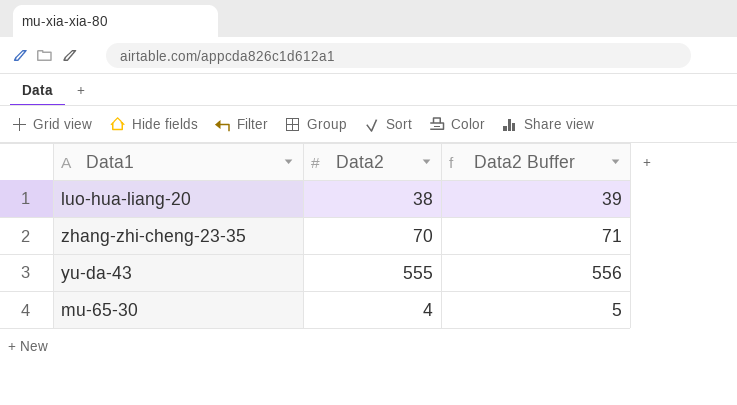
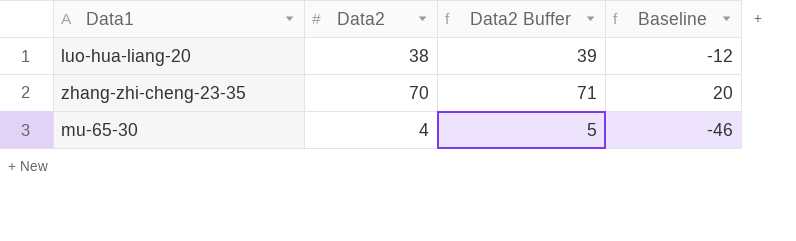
column Baseline | formula: none -> [Data2] - 50
row yu-da-43: 555 | 556 -> none

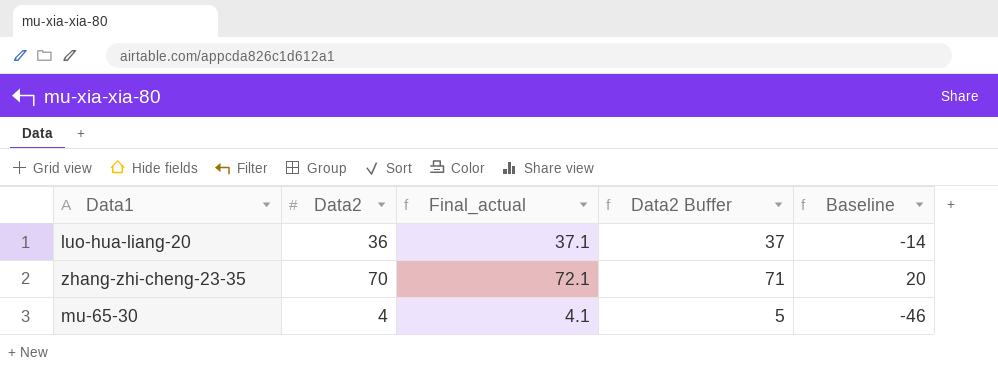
column Final_actual | formula: none -> [Data2] * 1.03
luo-hua-liang-20 | Data2: 38 -> 36
luo-hua-liang-20 | Data2 Buffer: 39 -> 37
luo-hua-liang-20 | Baseline: -12 -> -14

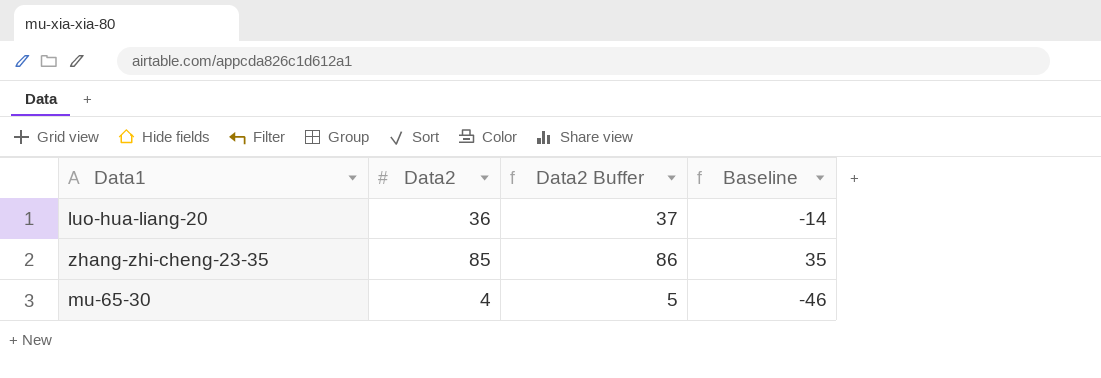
column Final_actual | formula: [Data2] * 1.03 -> none
zhang-zhi-cheng-23-35 | Data2: 70 -> 85
zhang-zhi-cheng-23-35 | Data2 Buffer: 71 -> 86
zhang-zhi-cheng-23-35 | Baseline: 20 -> 35

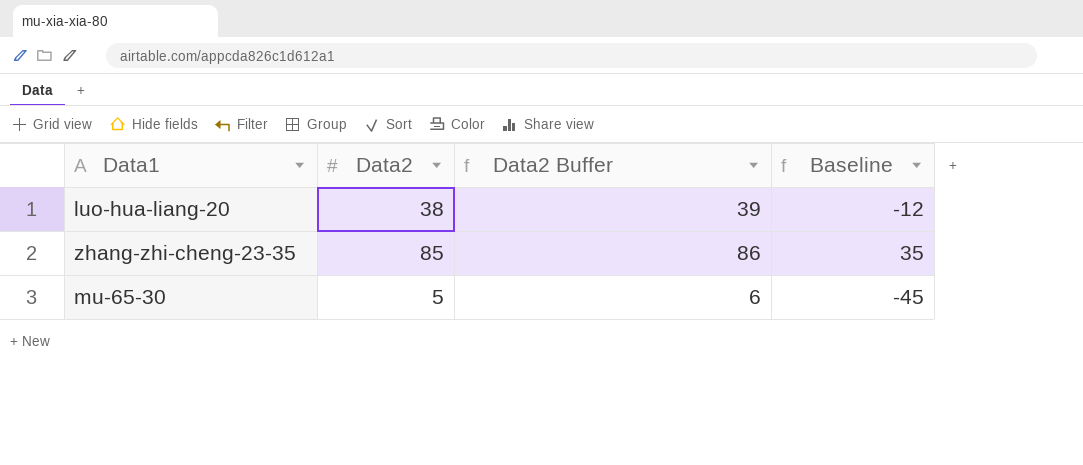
luo-hua-liang-20 | Data2: 36 -> 38
luo-hua-liang-20 | Data2 Buffer: 37 -> 39
luo-hua-liang-20 | Baseline: -14 -> -12
mu-65-30 | Data2: 4 -> 5
mu-65-30 | Data2 Buffer: 5 -> 6
mu-65-30 | Baseline: -46 -> -45

